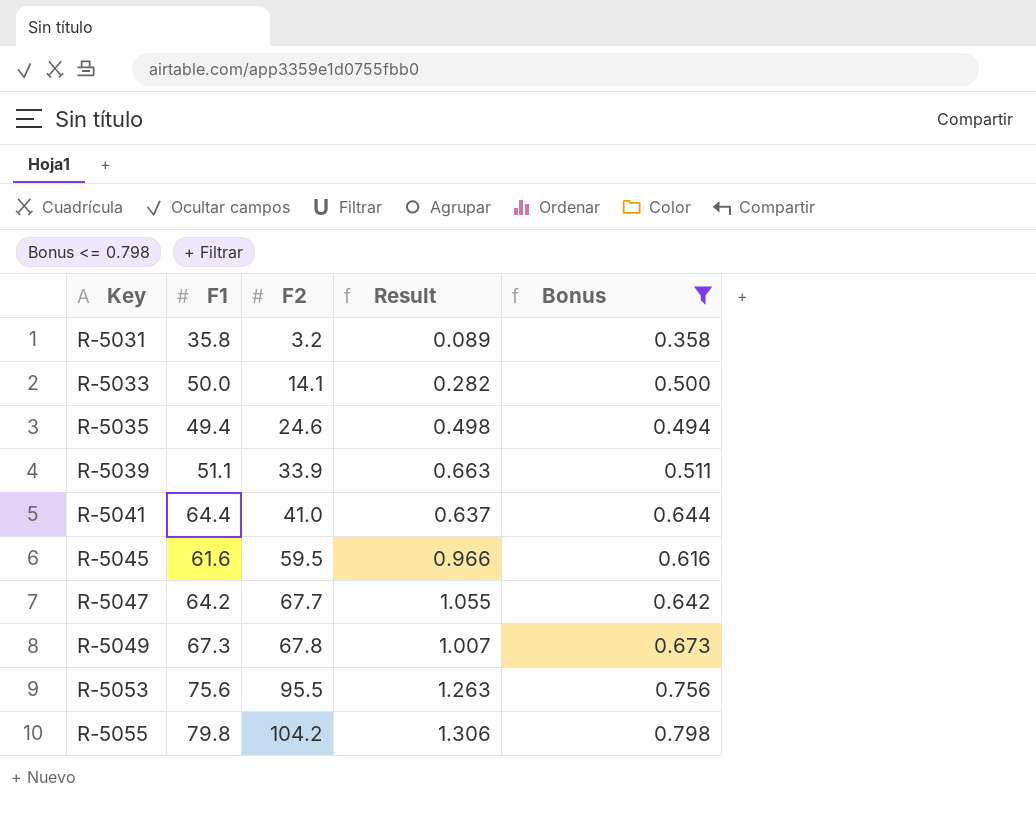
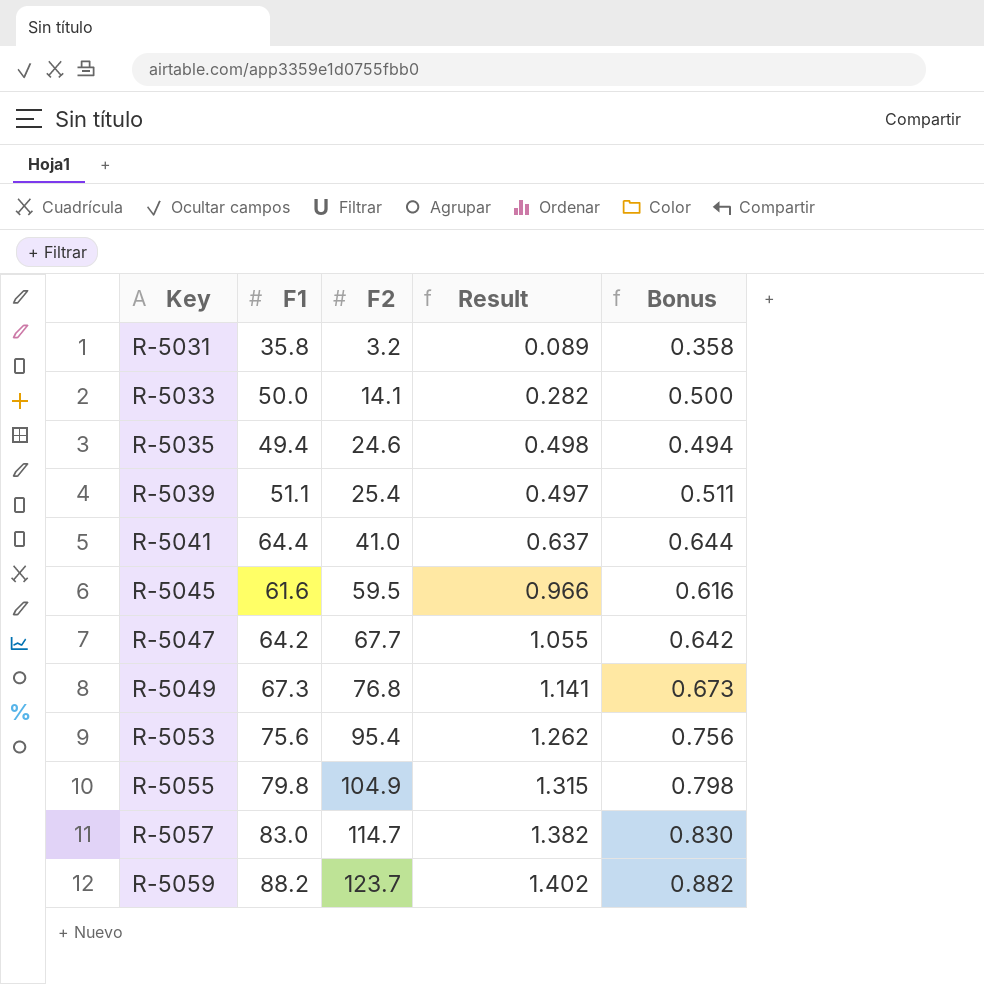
filter: Bonus <= 0.798 -> none
R-5039 | F2: 33.9 -> 25.4
R-5039 | Result: 0.663 -> 0.497
R-5049 | F2: 67.8 -> 76.8
R-5049 | Result: 1.007 -> 1.141
R-5053 | F2: 95.5 -> 95.4
R-5053 | Result: 1.263 -> 1.262
R-5055 | F2: 104.2 -> 104.9
R-5055 | Result: 1.306 -> 1.315

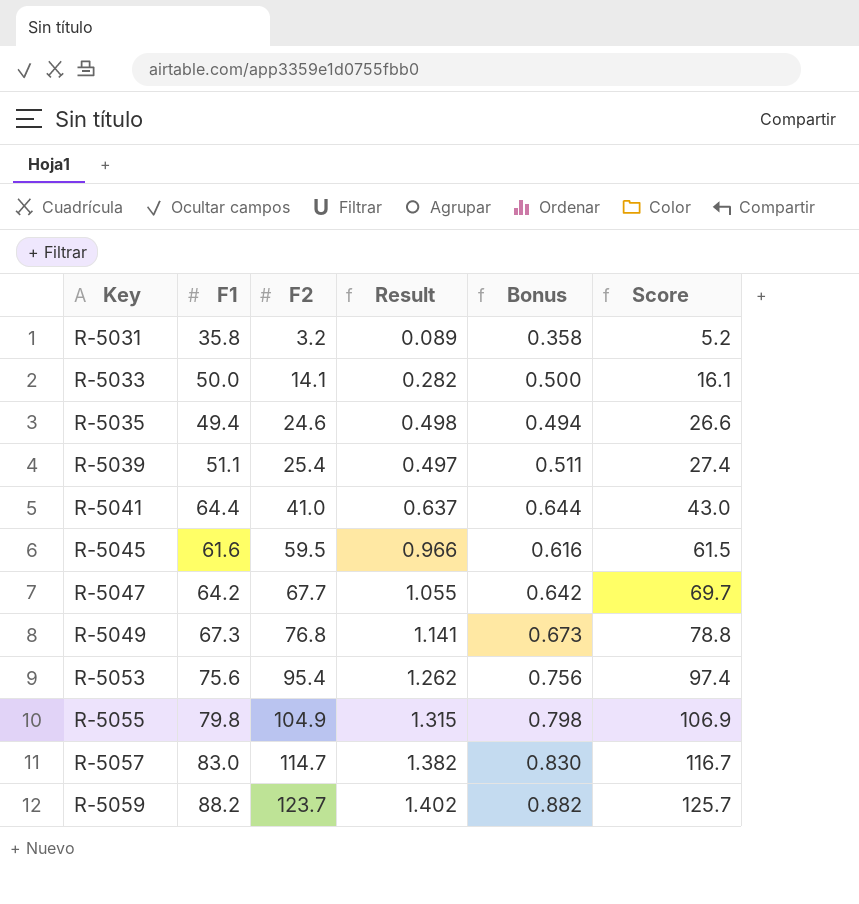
column Score | formula: none -> [F2] + 2

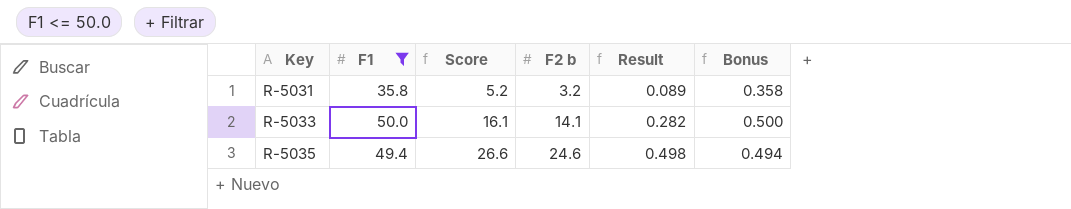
filter: none -> F1 <= 50.0
column Score | position: 6 -> 3
column name: F2 -> F2 b

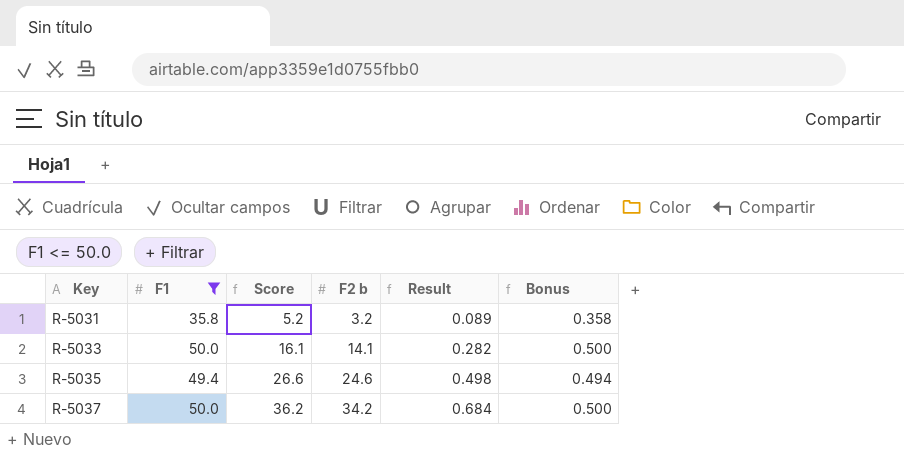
row R-5037: none -> 50.0 | 36.2 | 34.2 | 0.684 | 0.500

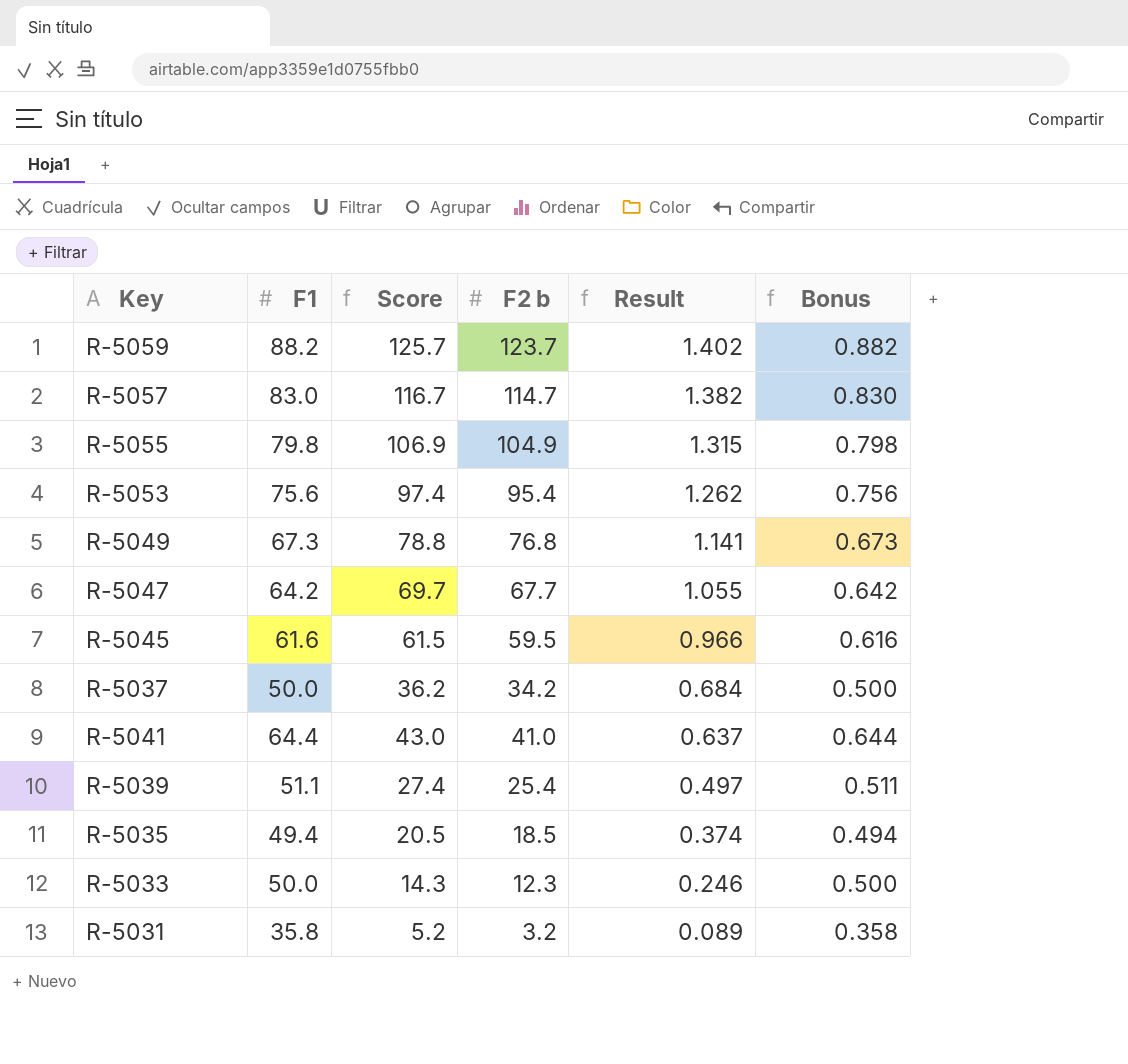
filter: F1 <= 50.0 -> none
row order: Key ascending -> Result descending
R-5035 | Score: 26.6 -> 20.5
R-5035 | F2 b: 24.6 -> 18.5
R-5035 | Result: 0.498 -> 0.374
R-5033 | Score: 16.1 -> 14.3
R-5033 | F2 b: 14.1 -> 12.3
R-5033 | Result: 0.282 -> 0.246

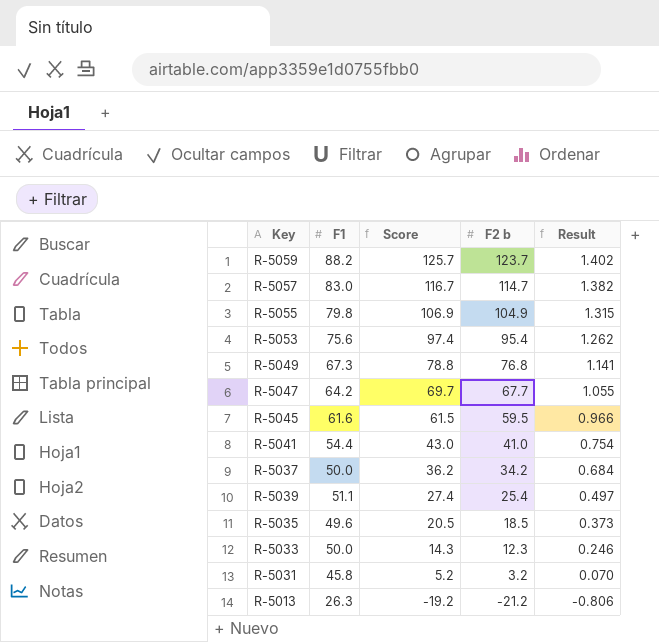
row order: Result descending -> Score descending
column Bonus | formula: [F1] * 0.01 -> none
R-5041 | F1: 64.4 -> 54.4
R-5041 | Result: 0.637 -> 0.754
R-5035 | F1: 49.4 -> 49.6
R-5035 | Result: 0.374 -> 0.373
R-5031 | F1: 35.8 -> 45.8
R-5031 | Result: 0.089 -> 0.070
row R-5013: none -> 26.3 | -19.2 | -21.2 | -0.806

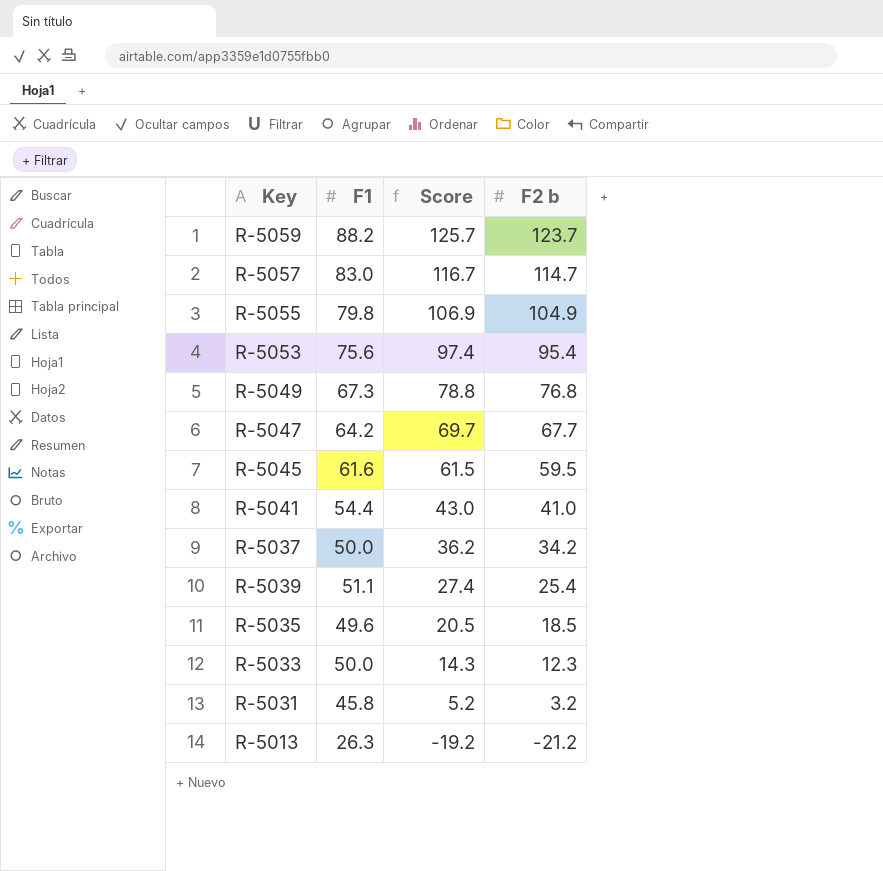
column Result | formula: [F2 b] / [F1] -> none

